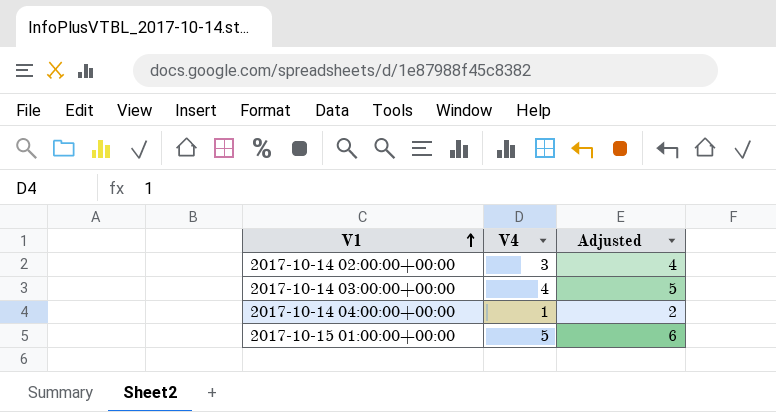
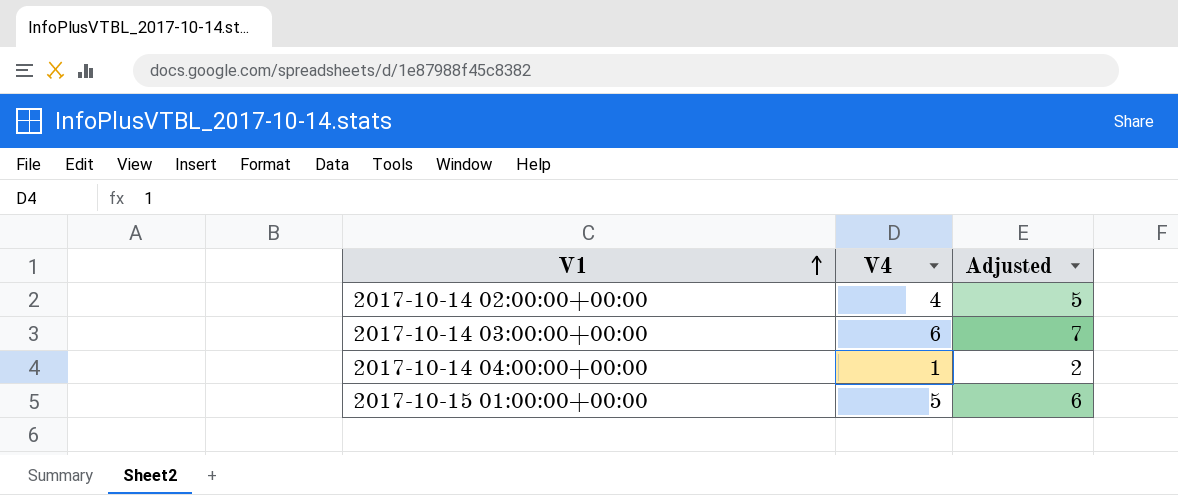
2017-10-14 02:00:00+00:00 | V4: 3 -> 4
2017-10-14 02:00:00+00:00 | Adjusted: 4 -> 5
2017-10-14 03:00:00+00:00 | V4: 4 -> 6
2017-10-14 03:00:00+00:00 | Adjusted: 5 -> 7

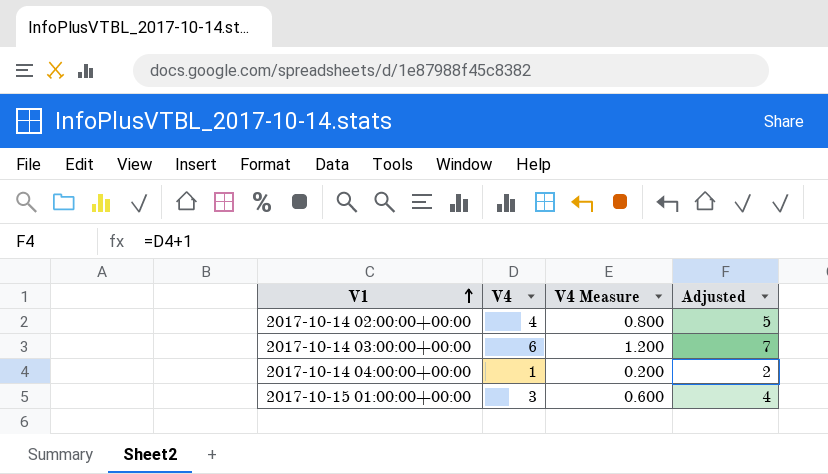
column V4 Measure | formula: none -> [V4] * 0.2
2017-10-15 01:00:00+00:00 | V4: 5 -> 3
2017-10-15 01:00:00+00:00 | Adjusted: 6 -> 4

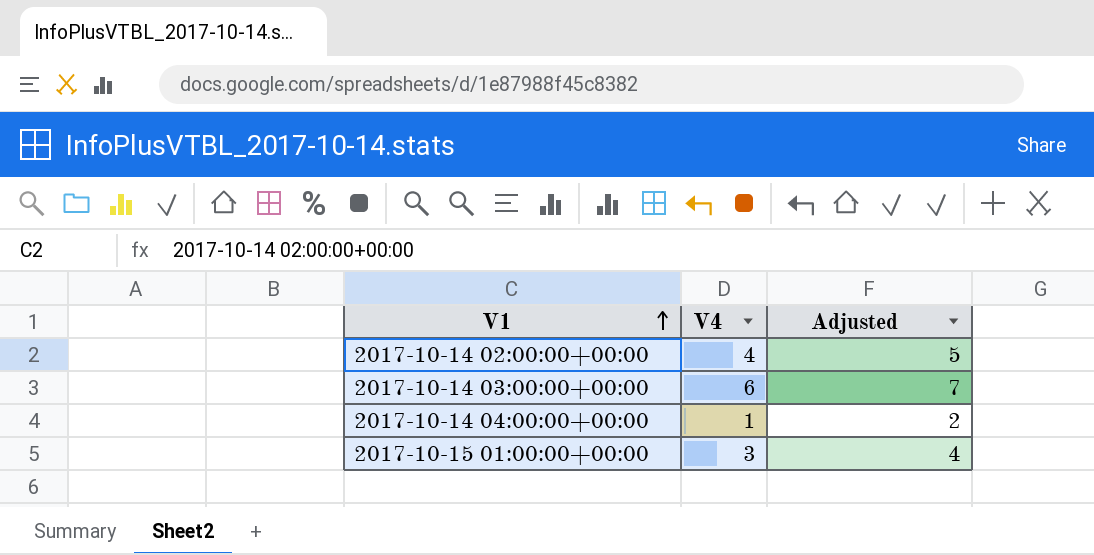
column V4 Measure | formula: [V4] * 0.2 -> none

